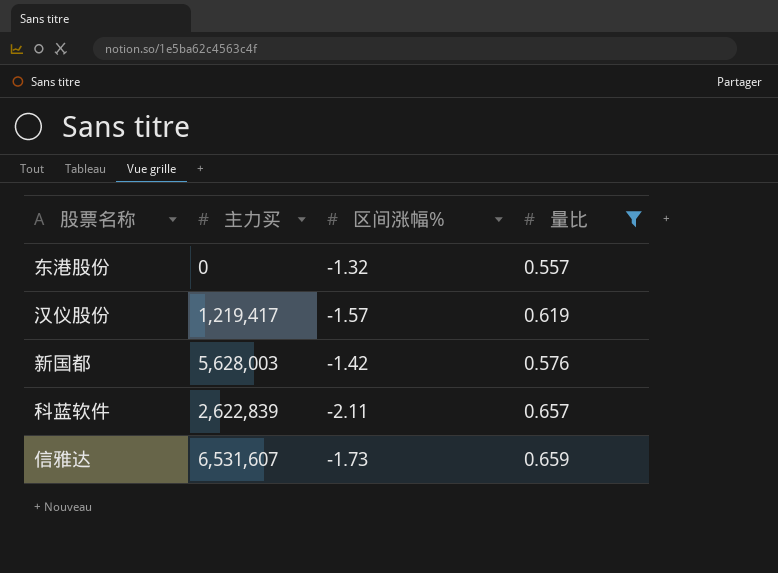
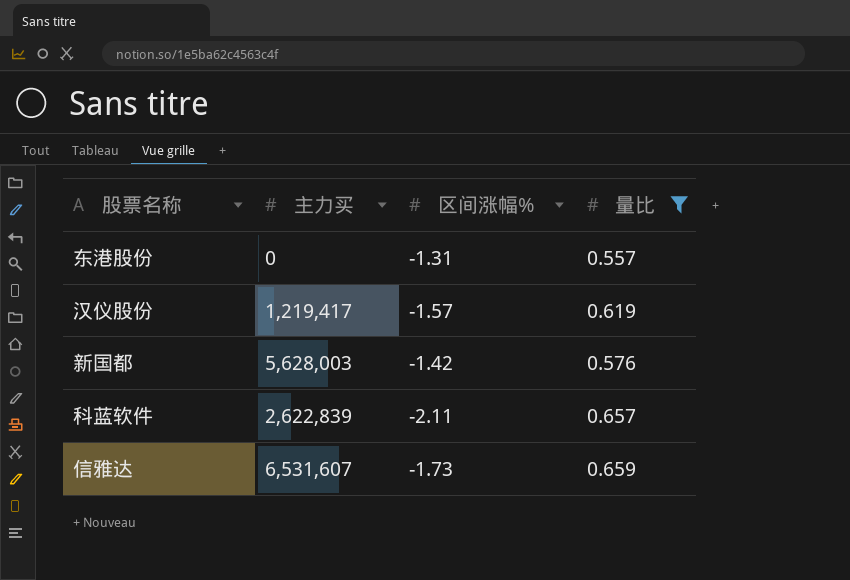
东港股份 | 区间涨幅%: -1.32 -> -1.31

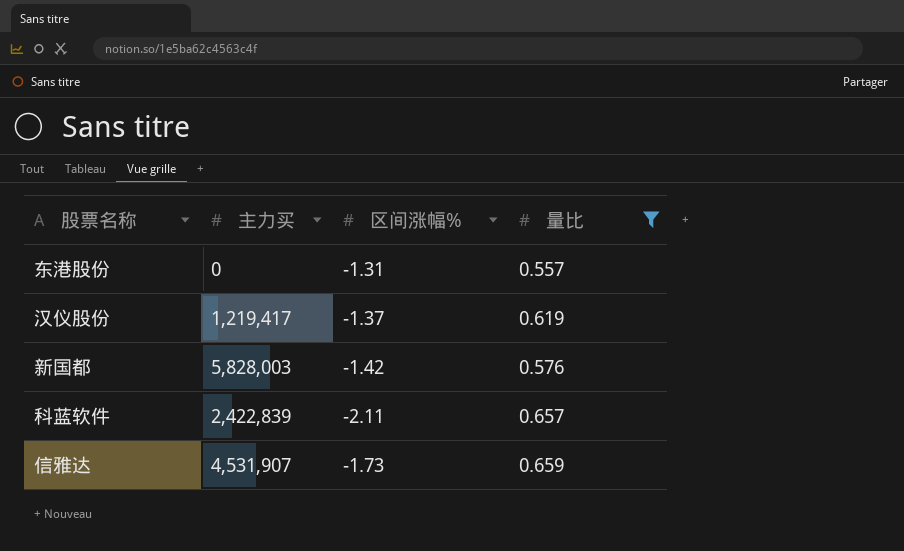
汉仪股份 | 区间涨幅%: -1.57 -> -1.37
新国都 | 主力买: 5,628,003 -> 5,828,003
科蓝软件 | 主力买: 2,622,839 -> 2,422,839
信雅达 | 主力买: 6,531,607 -> 4,531,907

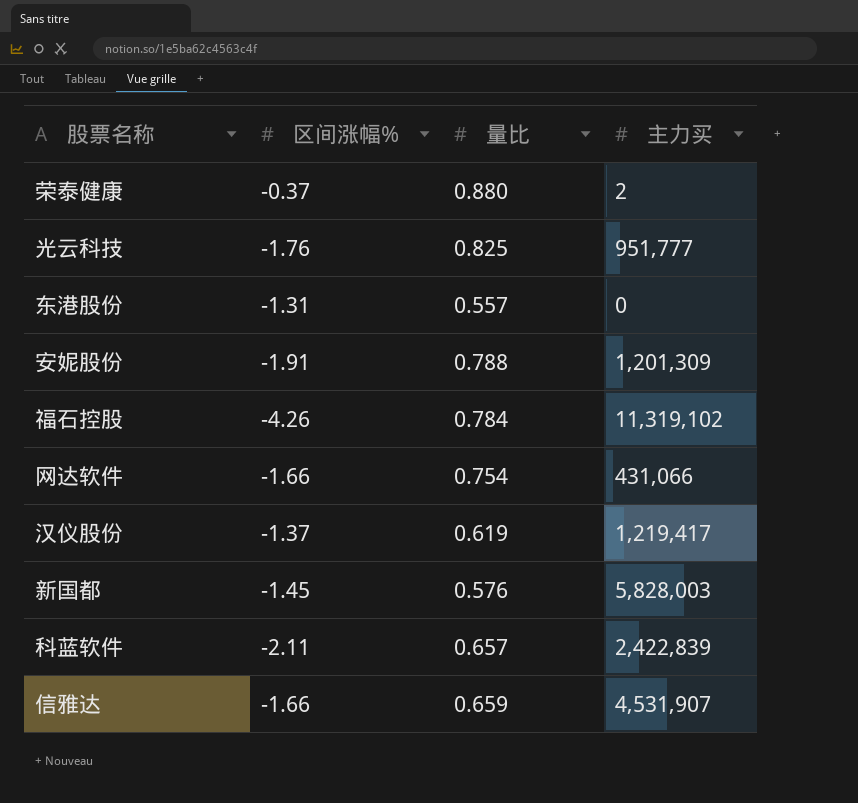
filter: 量比 <= 0.659 -> none
column 主力买 | position: 2 -> 4
新国都 | 区间涨幅%: -1.42 -> -1.45
信雅达 | 区间涨幅%: -1.73 -> -1.66

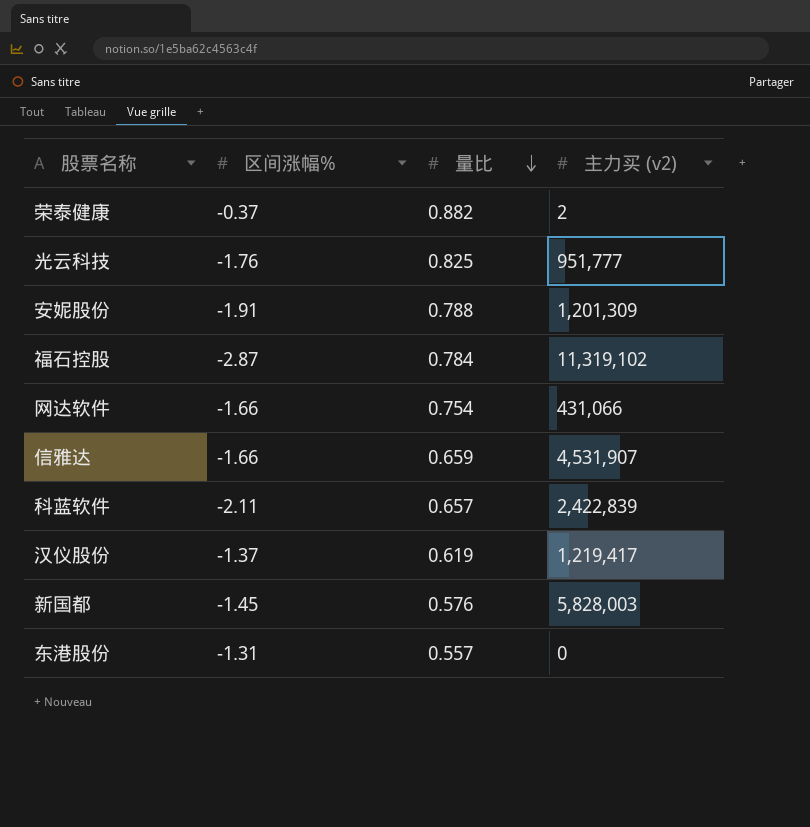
row order: none -> 量比 descending
column name: 主力买 -> 主力买 (v2)
荣泰健康 | 量比: 0.880 -> 0.882
福石控股 | 区间涨幅%: -4.26 -> -2.87

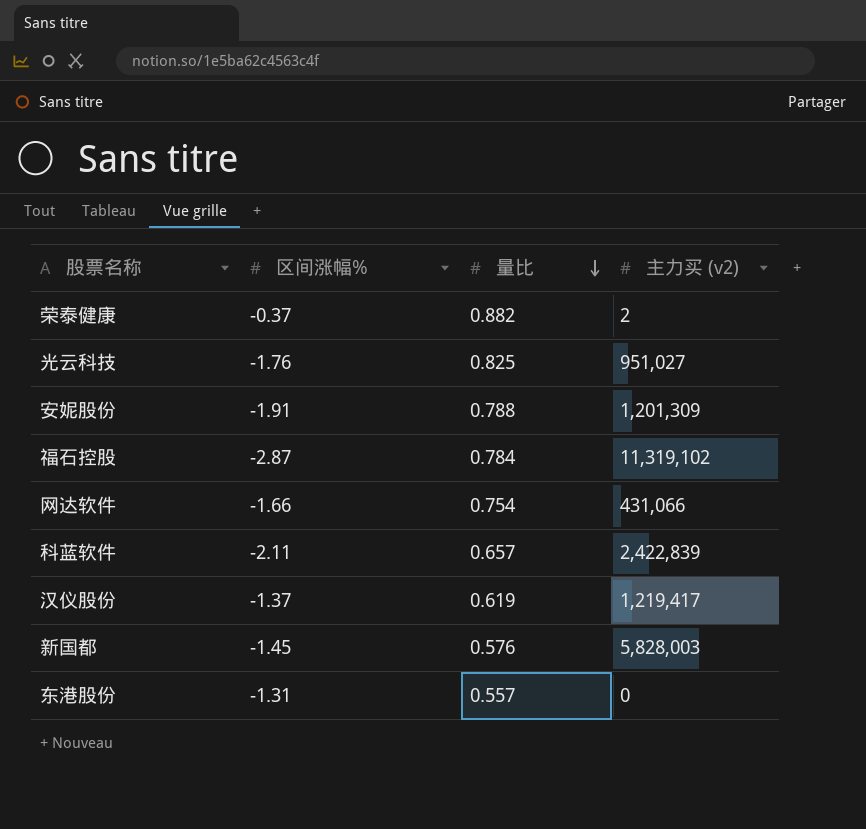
row 信雅达: -1.66 | 0.659 | 4,531,907 -> none
光云科技 | 主力买 (v2): 951,777 -> 951,027

